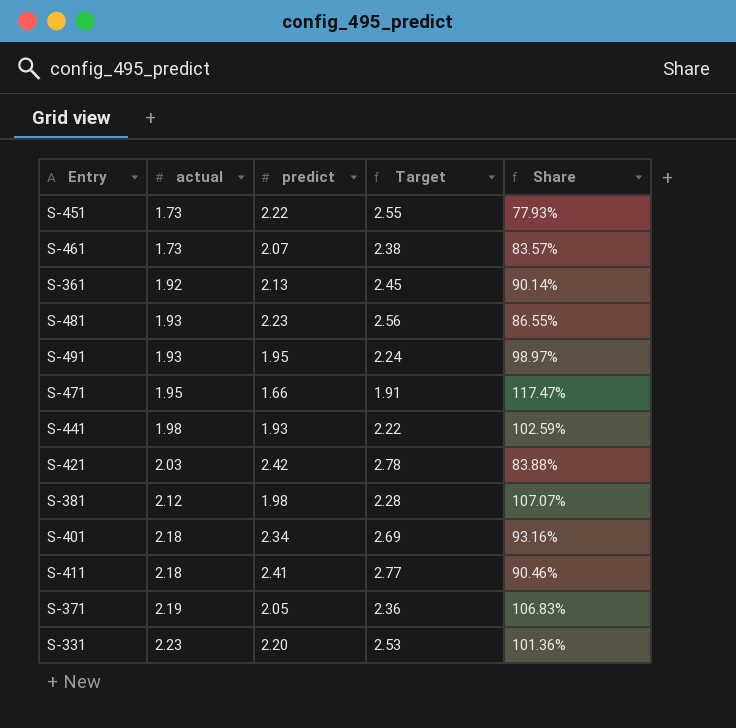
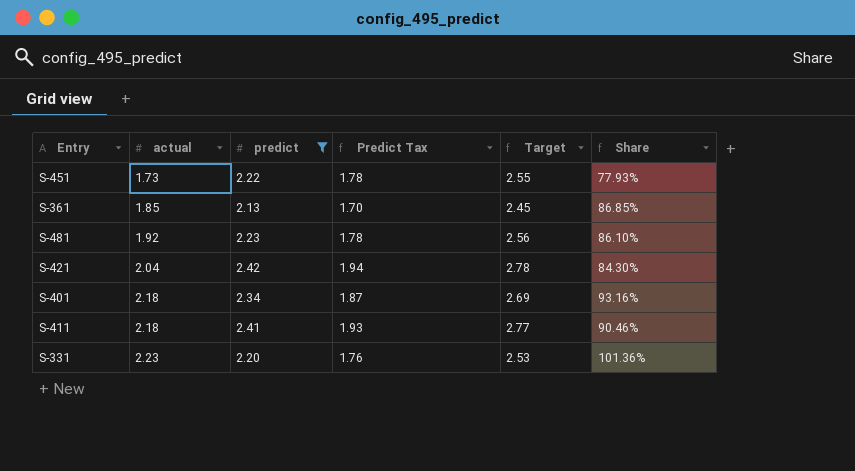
filter: none -> predict >= 2.13
column Predict Tax | formula: none -> [predict] * 0.8
S-361 | actual: 1.92 -> 1.85
S-361 | Share: 90.14% -> 86.85%
S-481 | actual: 1.93 -> 1.92
S-481 | Share: 86.55% -> 86.10%
S-421 | actual: 2.03 -> 2.04
S-421 | Share: 83.88% -> 84.30%

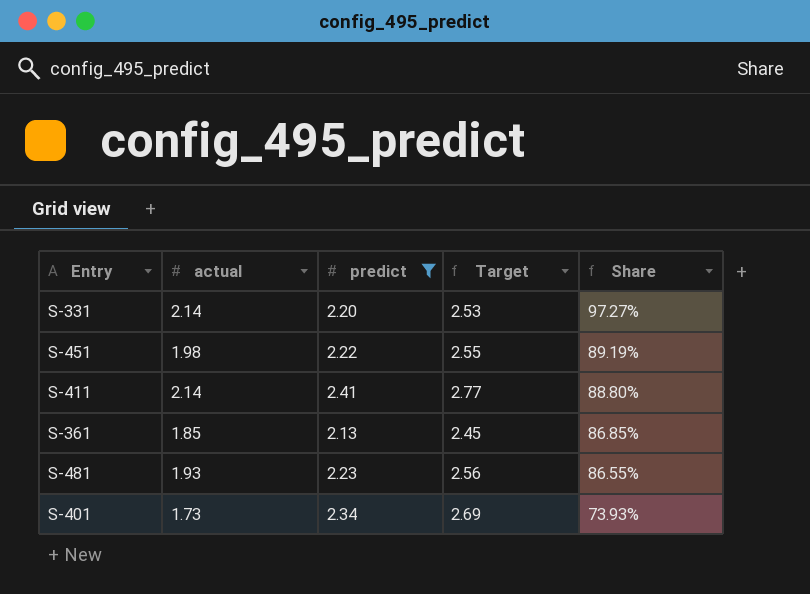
row order: actual ascending -> Share descending
column Predict Tax | formula: [predict] * 0.8 -> none
row S-421: 2.04 | 2.42 | 1.94 | 2.78 | 84.30% -> none
S-331 | actual: 2.23 -> 2.14
S-331 | Share: 101.36% -> 97.27%
S-451 | actual: 1.73 -> 1.98
S-451 | Share: 77.93% -> 89.19%
S-411 | actual: 2.18 -> 2.14
S-411 | Share: 90.46% -> 88.80%
S-481 | actual: 1.92 -> 1.93
S-481 | Share: 86.10% -> 86.55%
S-401 | actual: 2.18 -> 1.73
S-401 | Share: 93.16% -> 73.93%

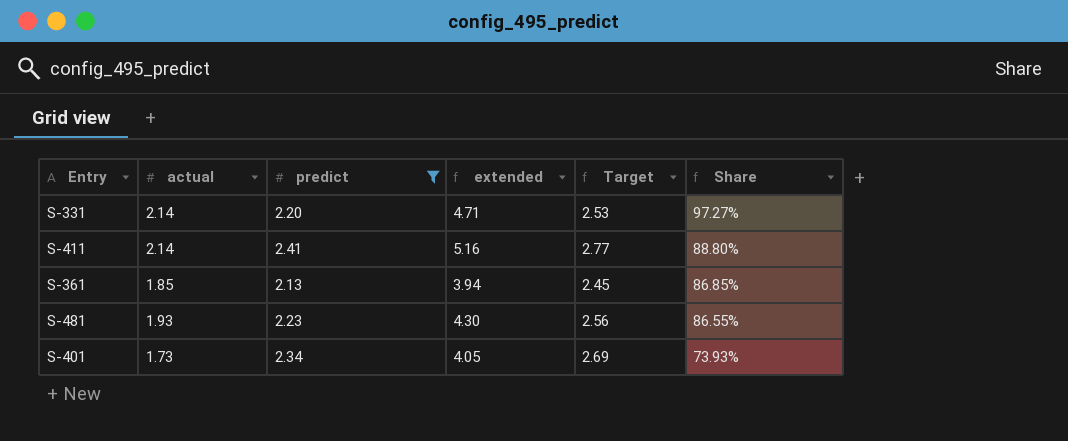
column extended | formula: none -> [actual] * [predict]
row S-451: 1.98 | 2.22 | 2.55 | 89.19% -> none

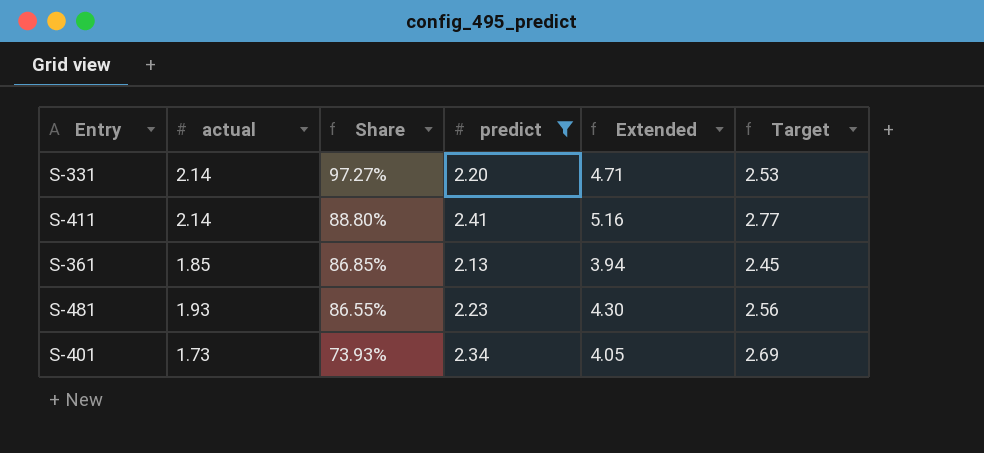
column Share | position: 6 -> 3
column name: extended -> Extended

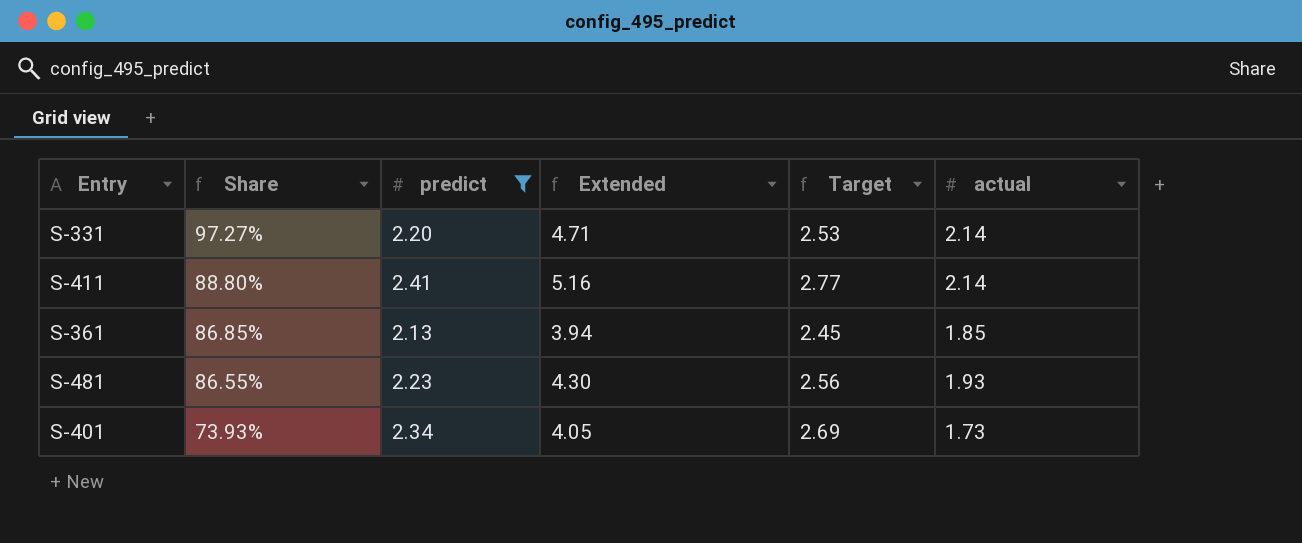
column actual | position: 2 -> 6

